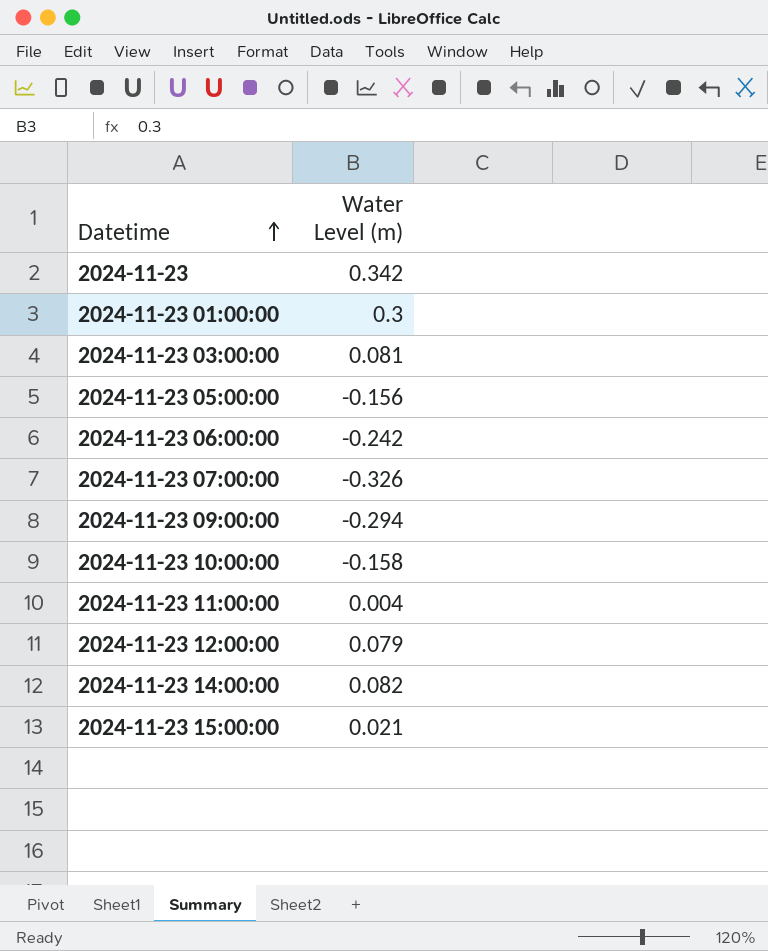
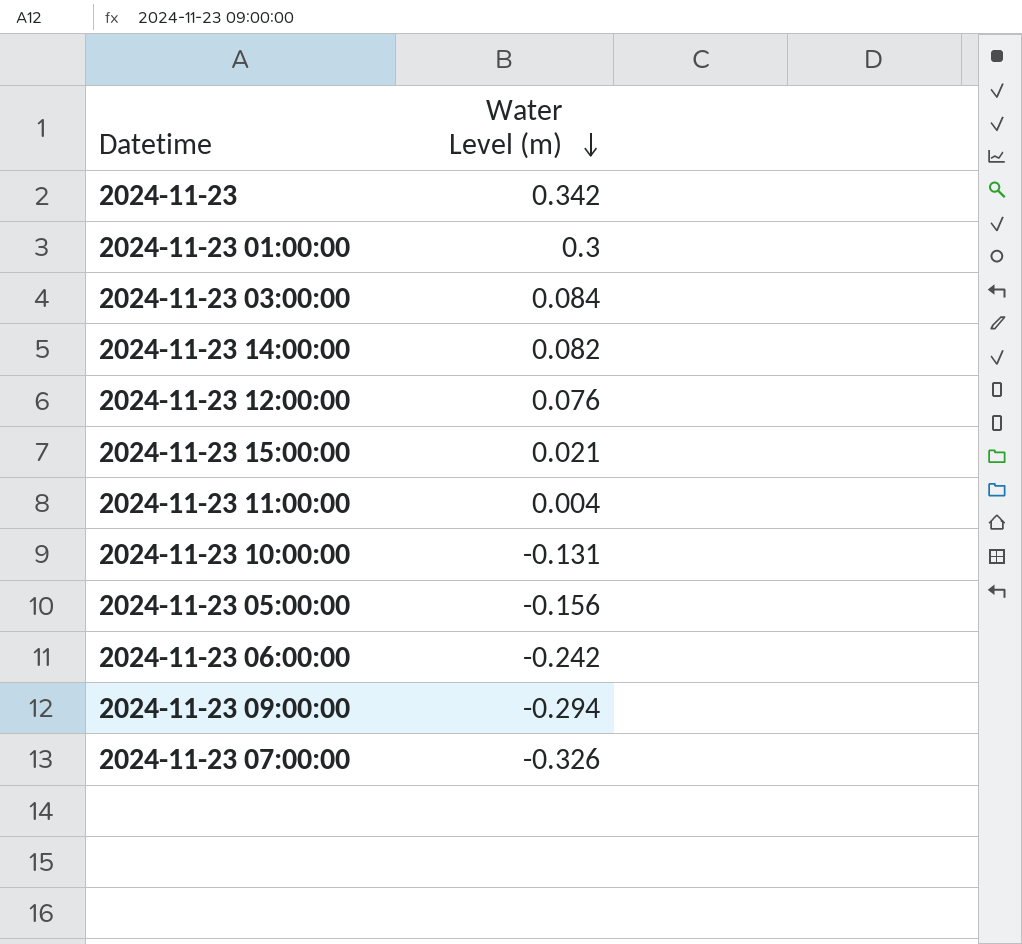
row order: Datetime ascending -> Water Level (m) descending
2024-11-23 03:00:00 | Water Level (m): 0.081 -> 0.084
2024-11-23 12:00:00 | Water Level (m): 0.079 -> 0.076
2024-11-23 10:00:00 | Water Level (m): -0.158 -> -0.131

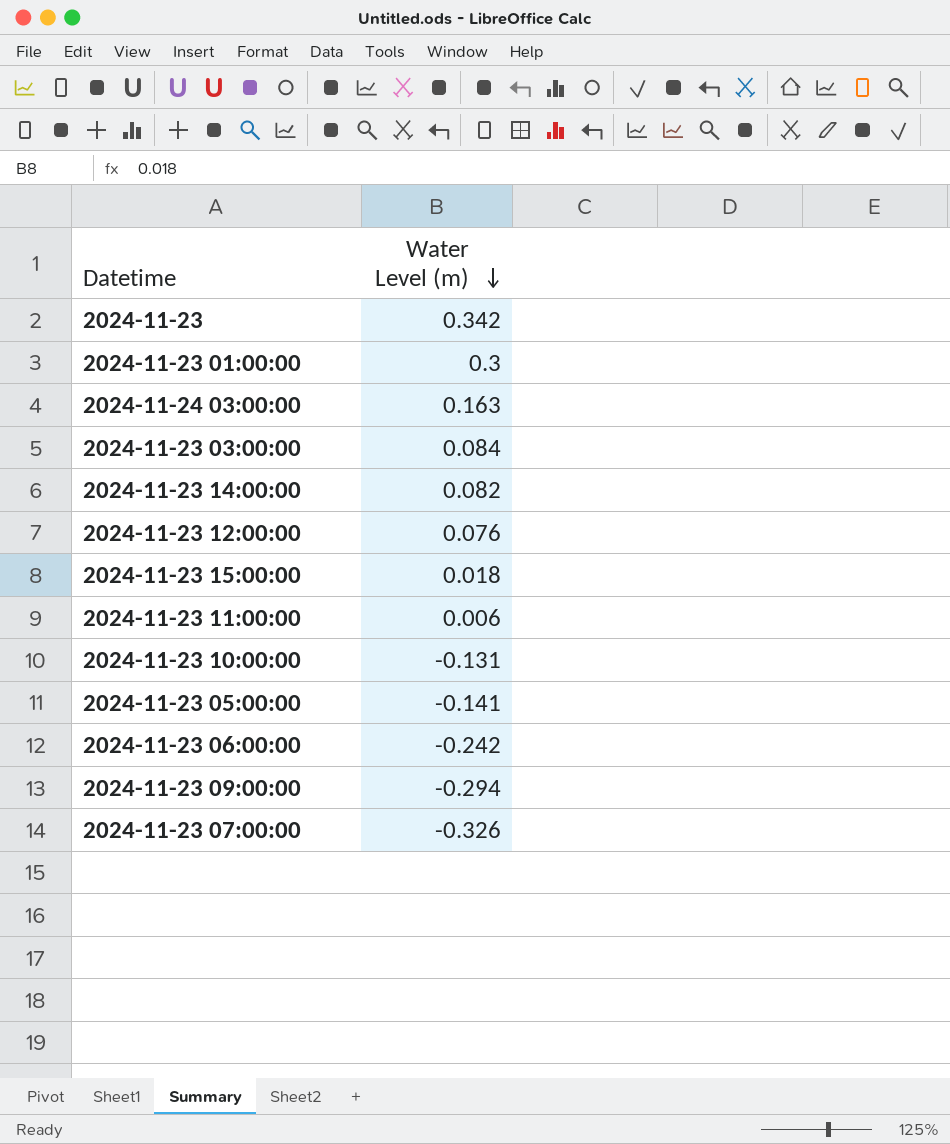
row 2024-11-24 03:00:00: none -> 0.163
2024-11-23 15:00:00 | Water Level (m): 0.021 -> 0.018
2024-11-23 11:00:00 | Water Level (m): 0.004 -> 0.006
2024-11-23 05:00:00 | Water Level (m): -0.156 -> -0.141

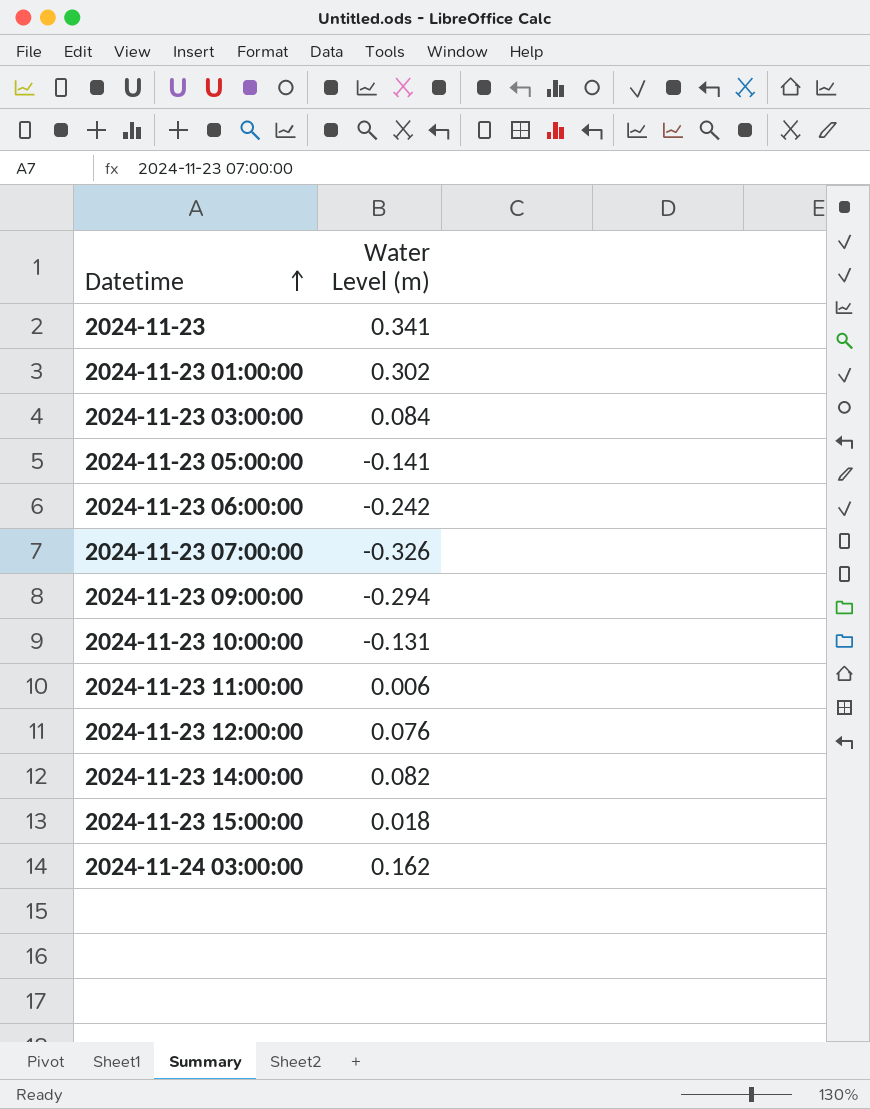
row order: Water Level (m) descending -> Datetime ascending
2024-11-23 | Water Level (m): 0.342 -> 0.341
2024-11-23 01:00:00 | Water Level (m): 0.3 -> 0.302
2024-11-24 03:00:00 | Water Level (m): 0.163 -> 0.162

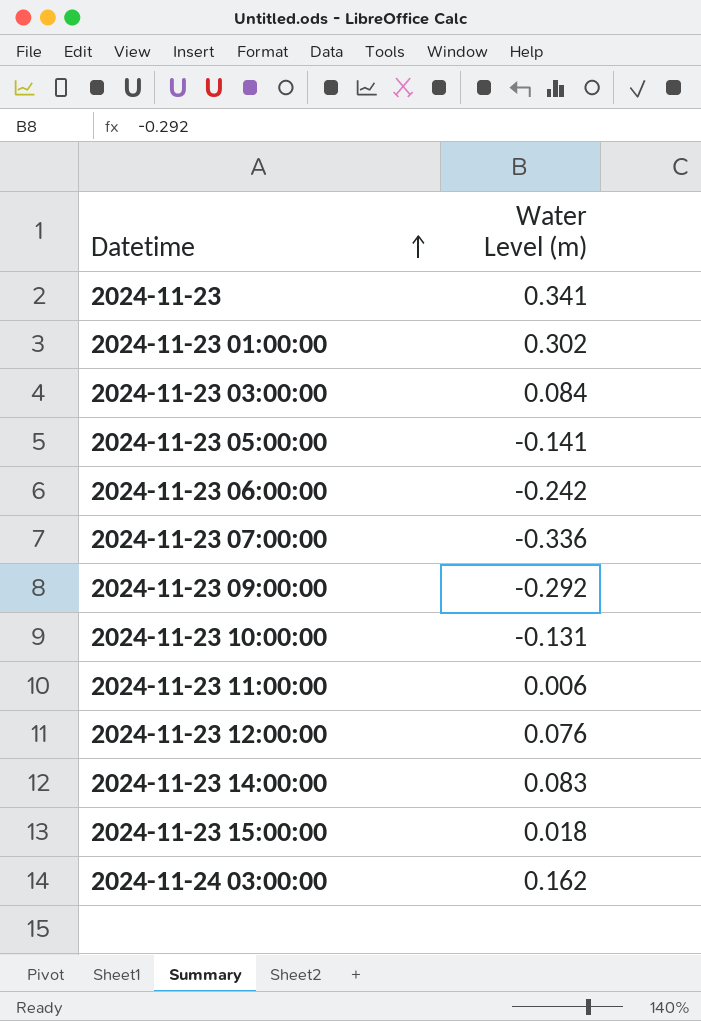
2024-11-23 07:00:00 | Water Level (m): -0.326 -> -0.336
2024-11-23 09:00:00 | Water Level (m): -0.294 -> -0.292
2024-11-23 14:00:00 | Water Level (m): 0.082 -> 0.083

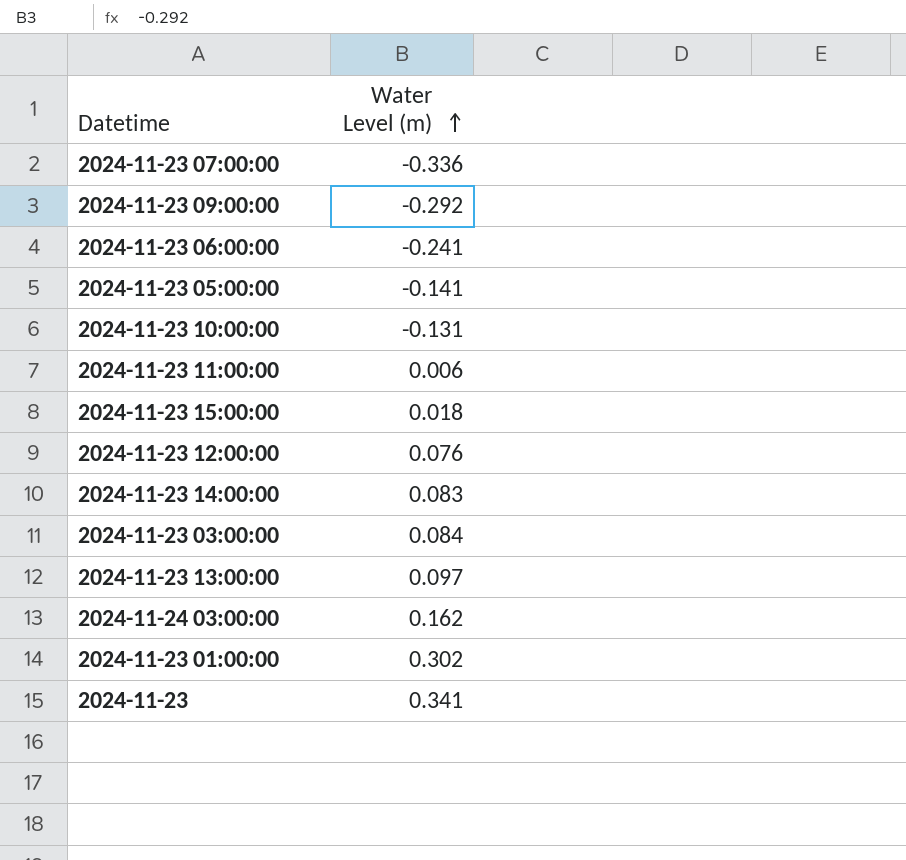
row order: Datetime ascending -> Water Level (m) ascending
2024-11-23 06:00:00 | Water Level (m): -0.242 -> -0.241
row 2024-11-23 13:00:00: none -> 0.097

